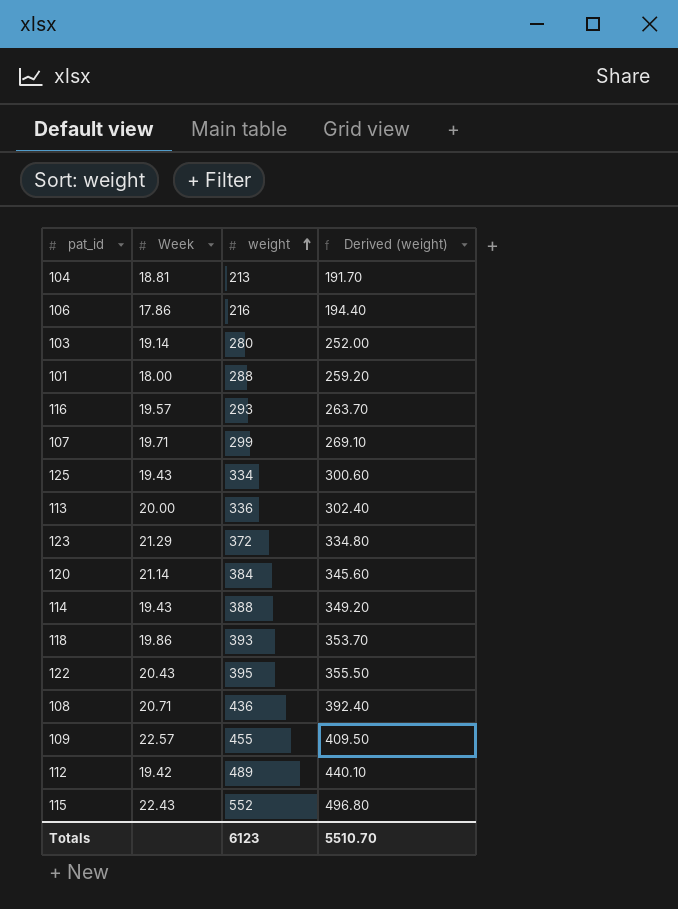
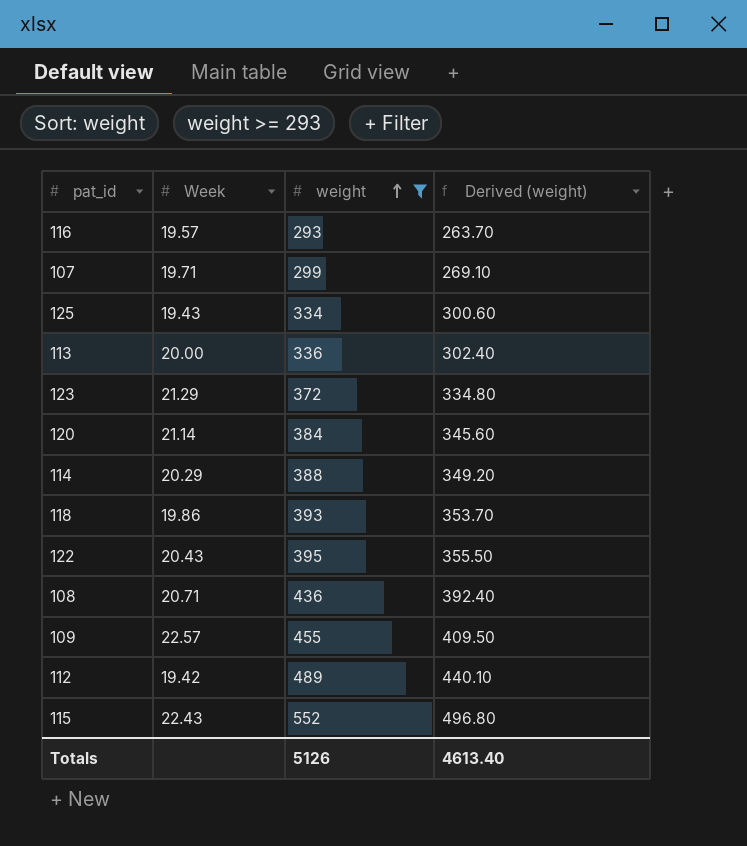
filter: none -> weight >= 293
114 | Week: 19.43 -> 20.29
Totals | weight: 6123 -> 5126
Totals | Derived (weight): 5510.70 -> 4613.40

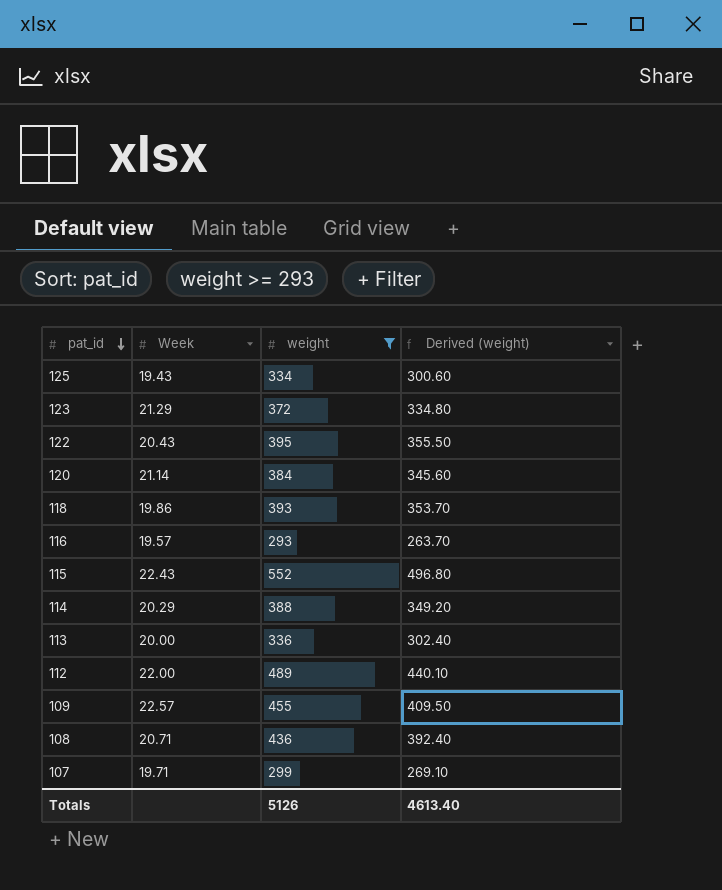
row order: weight ascending -> pat_id descending
112 | Week: 19.42 -> 22.00

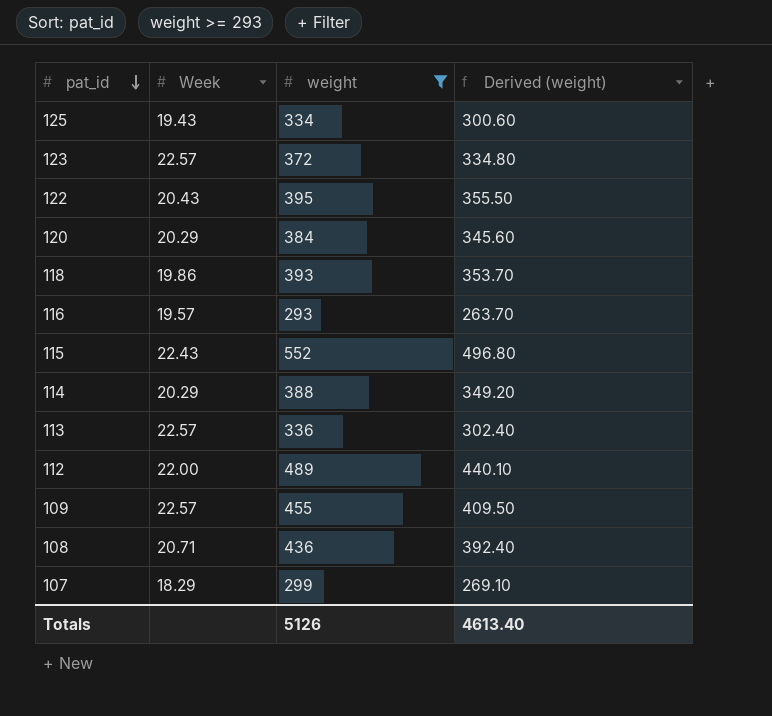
123 | Week: 21.29 -> 22.57
120 | Week: 21.14 -> 20.29
113 | Week: 20.00 -> 22.57
107 | Week: 19.71 -> 18.29

